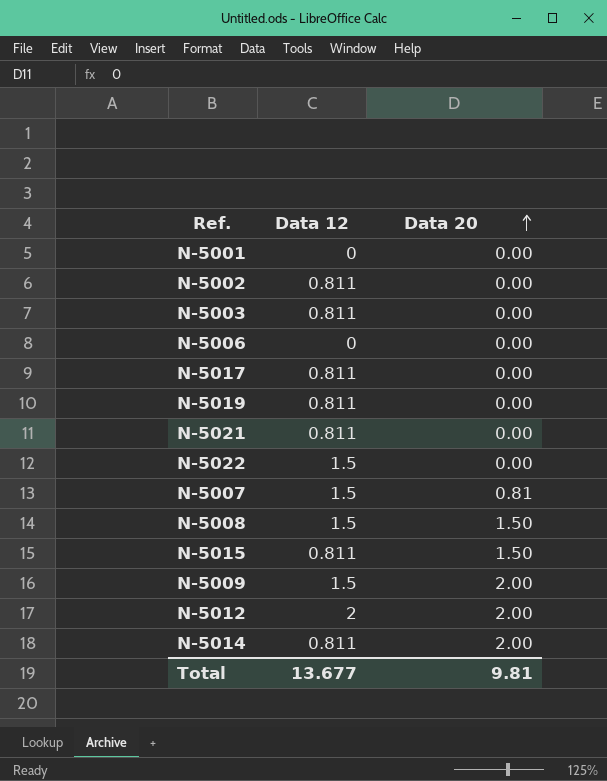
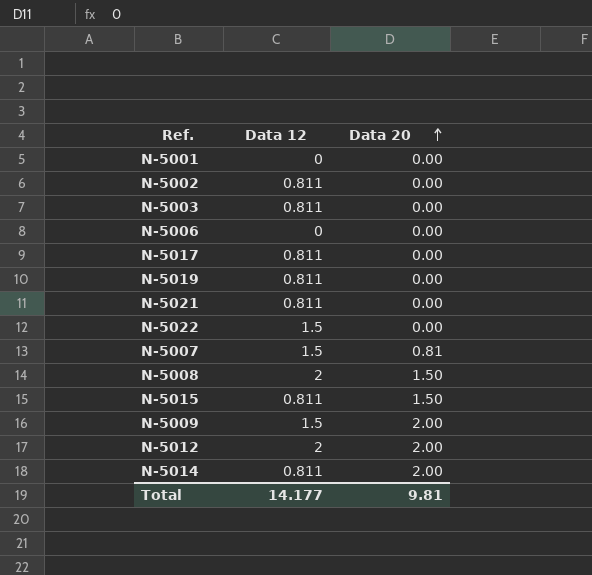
N-5008 | Data 12: 1.5 -> 2
Total | Data 12: 13.677 -> 14.177

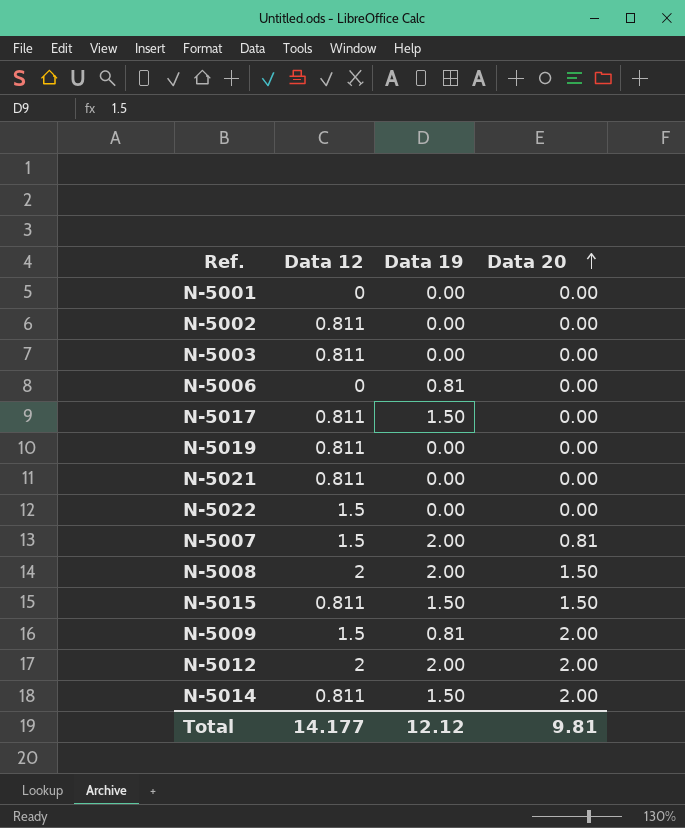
column Data 19 | position: none -> 3

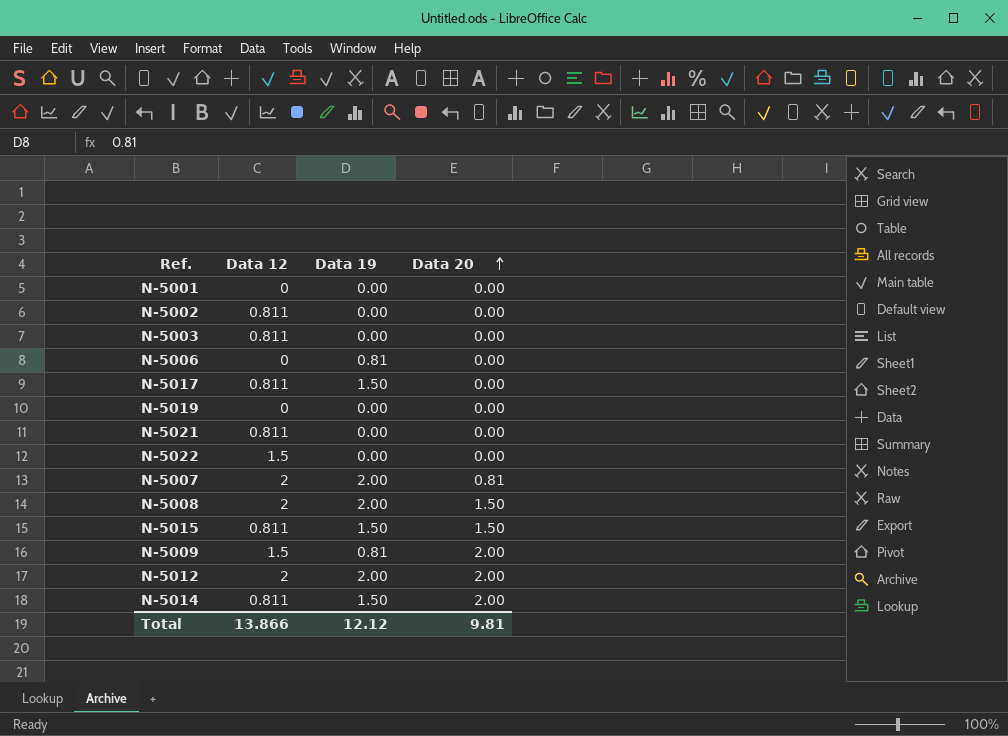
N-5019 | Data 12: 0.811 -> 0
N-5007 | Data 12: 1.5 -> 2
Total | Data 12: 14.177 -> 13.866

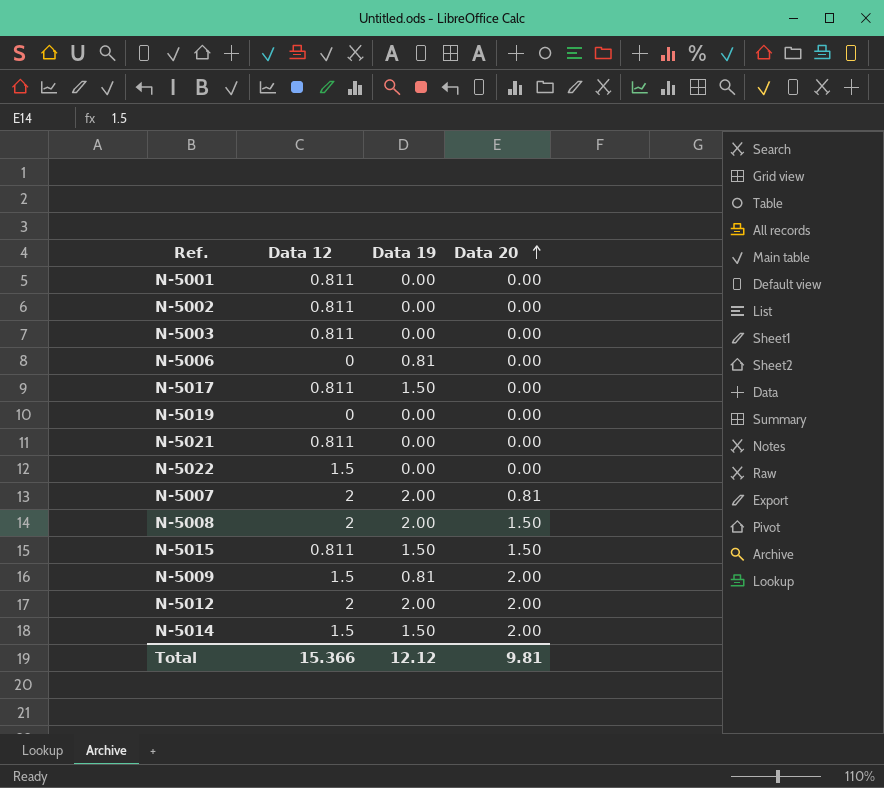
N-5001 | Data 12: 0 -> 0.811
N-5014 | Data 12: 0.811 -> 1.5
Total | Data 12: 13.866 -> 15.366

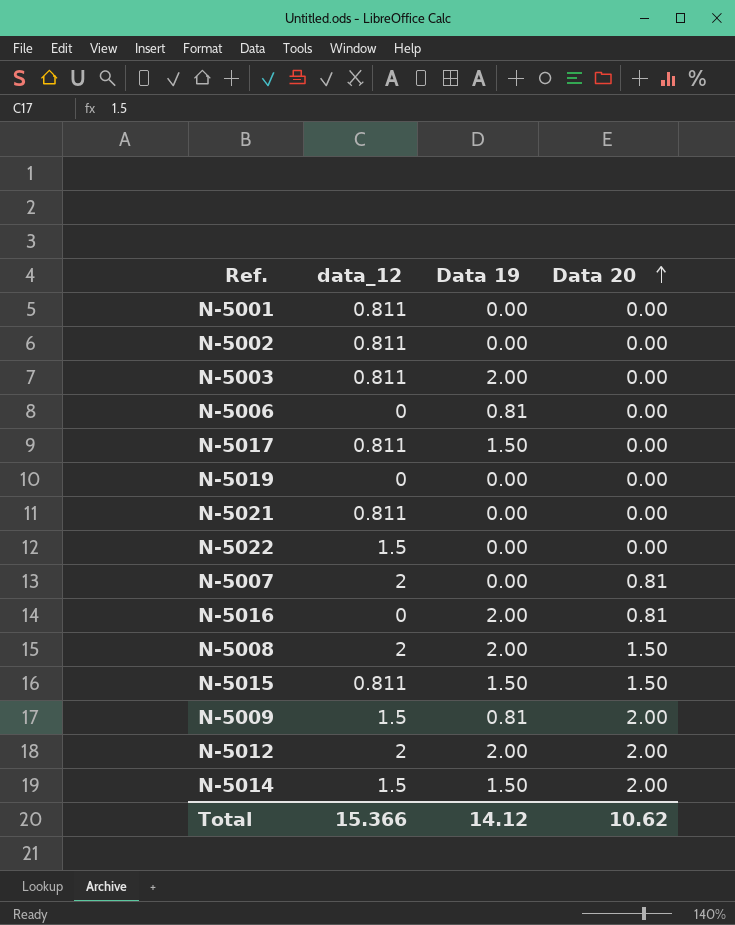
column name: Data 12 -> data_12
N-5003 | Data 19: 0.00 -> 2.00
N-5007 | Data 19: 2.00 -> 0.00
row N-5016: none -> 0 | 2.00 | 0.81
Total | Data 19: 12.12 -> 14.12
Total | Data 20: 9.81 -> 10.62

